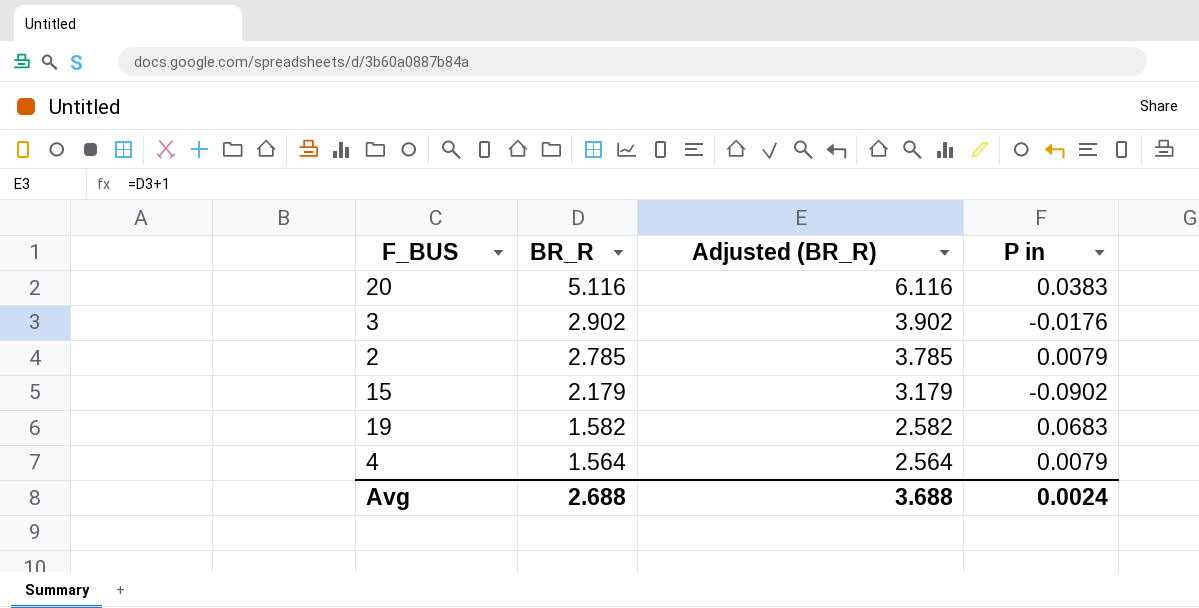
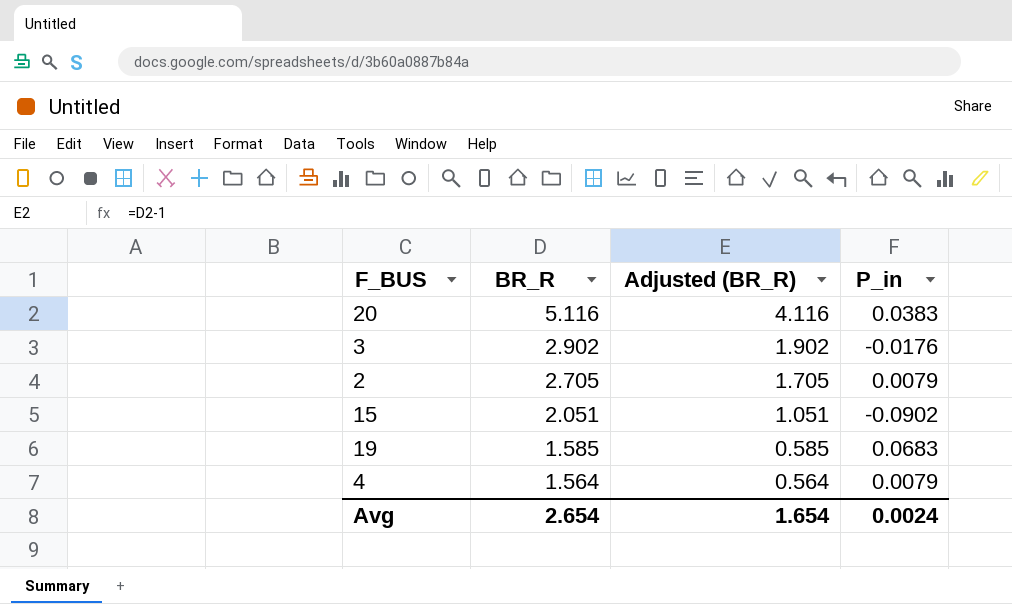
column Adjusted (BR_R) | formula: [BR_R] + 1 -> [BR_R] - 1
column name: P in -> P_in
2 | BR_R: 2.785 -> 2.705
15 | BR_R: 2.179 -> 2.051
19 | BR_R: 1.582 -> 1.585
Avg | BR_R: 2.688 -> 2.654
Avg | Adjusted (BR_R): 3.688 -> 1.654

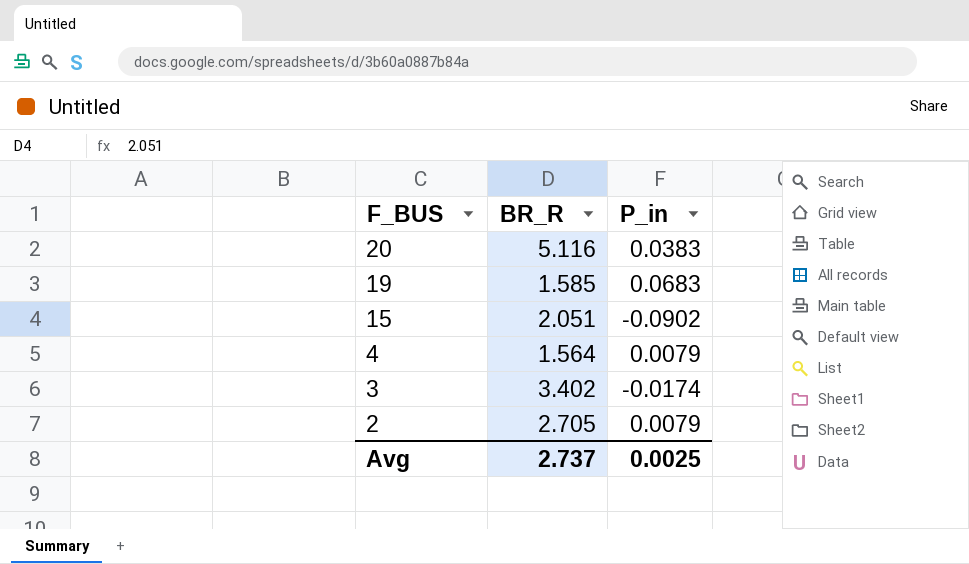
row order: BR_R descending -> F_BUS descending
column Adjusted (BR_R) | formula: [BR_R] - 1 -> none
3 | BR_R: 2.902 -> 3.402
3 | P_in: -0.0176 -> -0.0174
Avg | BR_R: 2.654 -> 2.737
Avg | P_in: 0.0024 -> 0.0025

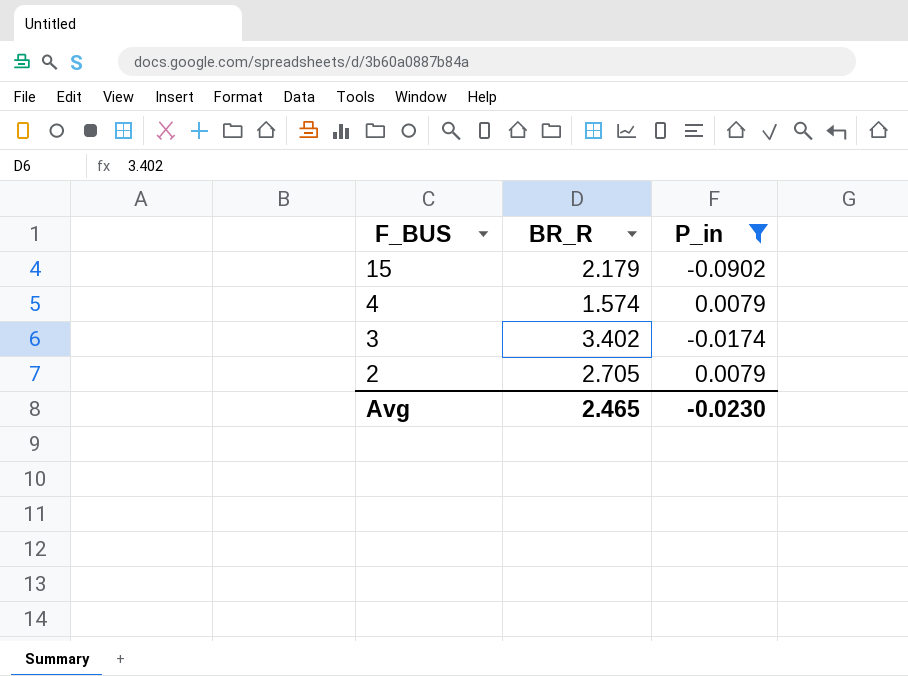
filter: none -> P_in <= 0.0079
15 | BR_R: 2.051 -> 2.179
4 | BR_R: 1.564 -> 1.574
Avg | BR_R: 2.737 -> 2.465
Avg | P_in: 0.0025 -> -0.0230

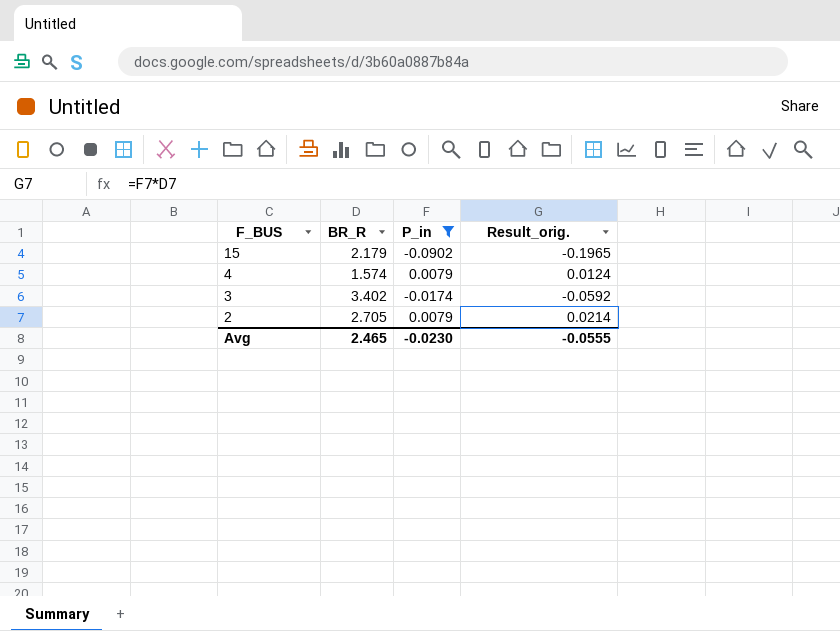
column Result_orig. | formula: none -> [BR_R] * [P_in]

